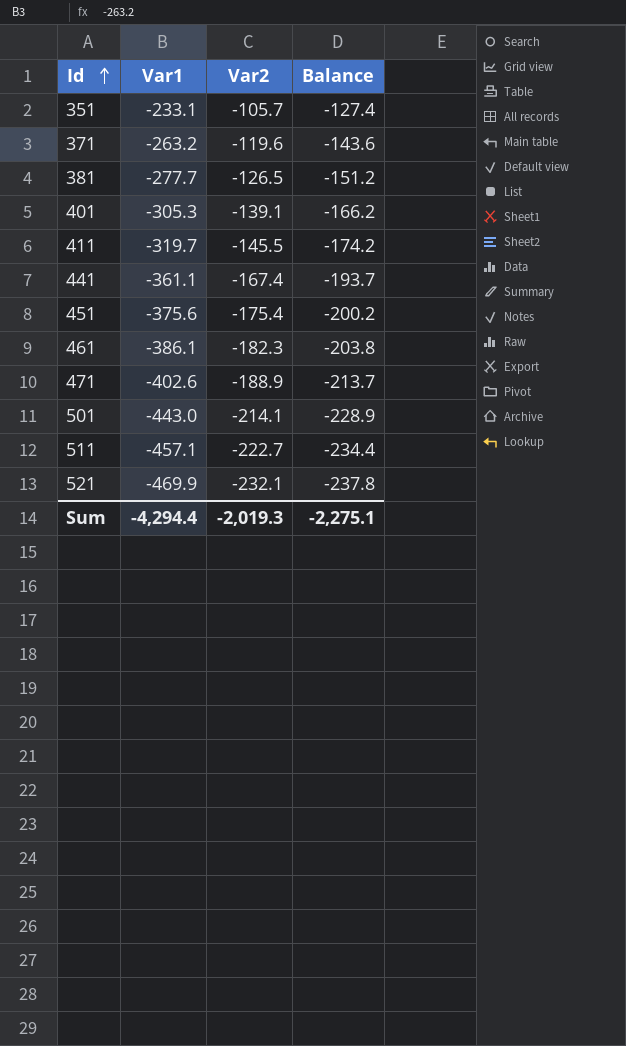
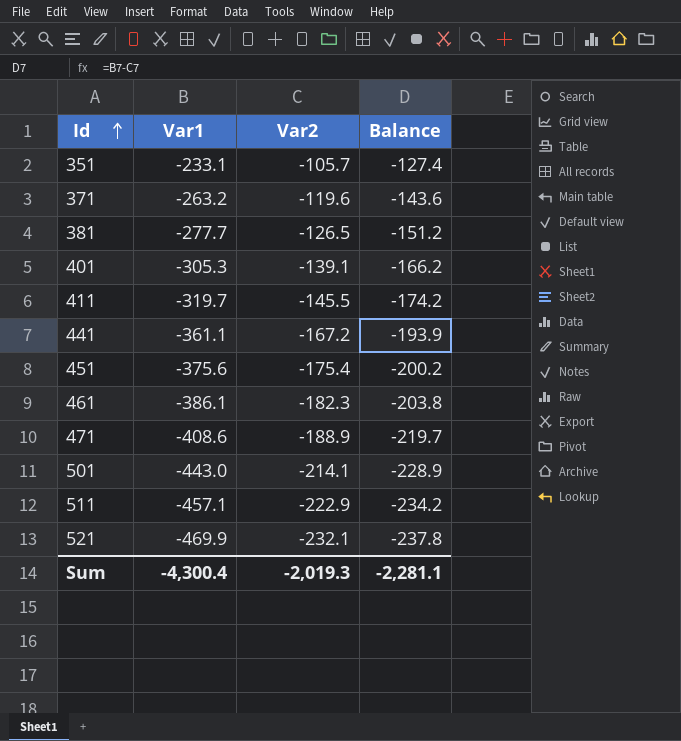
441 | Var2: -167.4 -> -167.2
441 | Balance: -193.7 -> -193.9
471 | Var1: -402.6 -> -408.6
471 | Balance: -213.7 -> -219.7
511 | Var2: -222.7 -> -222.9
511 | Balance: -234.4 -> -234.2
Sum | Var1: -4,294.4 -> -4,300.4
Sum | Balance: -2,275.1 -> -2,281.1

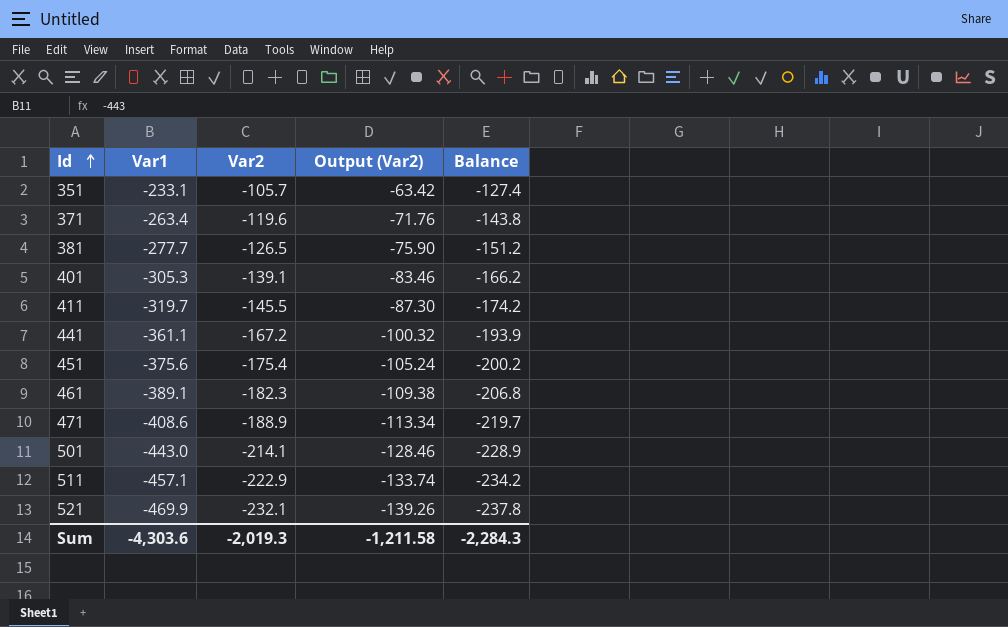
column Output (Var2) | formula: none -> [Var2] * 0.6
371 | Var1: -263.2 -> -263.4
371 | Balance: -143.6 -> -143.8
461 | Var1: -386.1 -> -389.1
461 | Balance: -203.8 -> -206.8
Sum | Var1: -4,300.4 -> -4,303.6
Sum | Balance: -2,281.1 -> -2,284.3

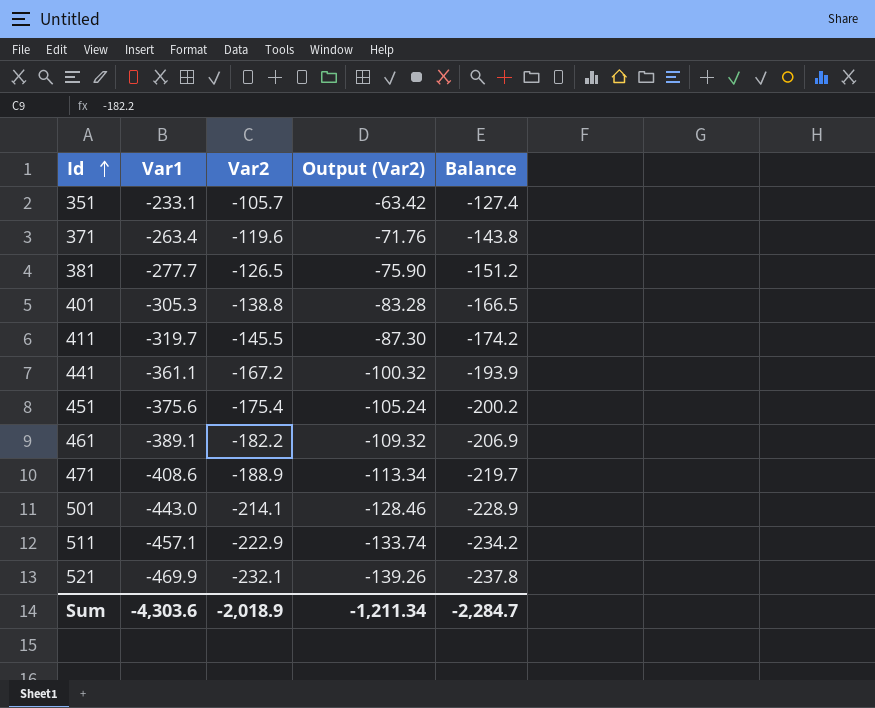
401 | Var2: -139.1 -> -138.8
401 | Output (Var2): -83.46 -> -83.28
401 | Balance: -166.2 -> -166.5
461 | Var2: -182.3 -> -182.2
461 | Output (Var2): -109.38 -> -109.32
461 | Balance: -206.8 -> -206.9
Sum | Var2: -2,019.3 -> -2,018.9
Sum | Output (Var2): -1,211.58 -> -1,211.34
Sum | Balance: -2,284.3 -> -2,284.7

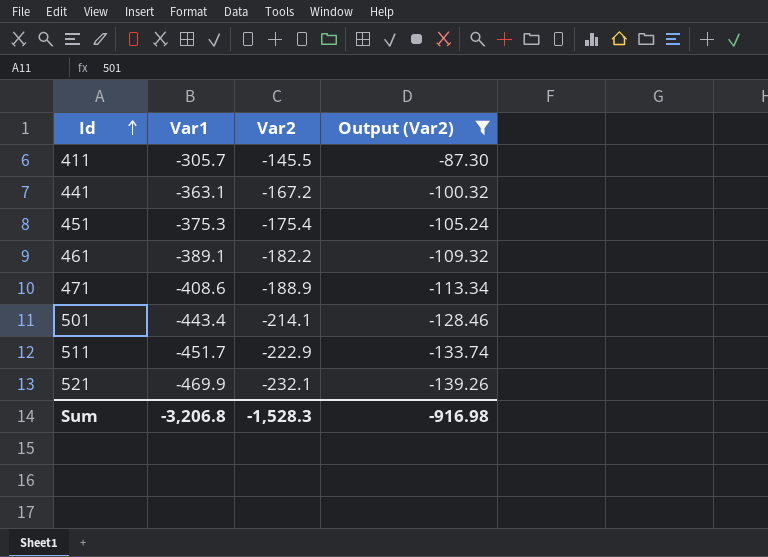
filter: none -> Output (Var2) <= -87.30
column Balance | formula: [Var1] - [Var2] -> none
411 | Var1: -319.7 -> -305.7
441 | Var1: -361.1 -> -363.1
451 | Var1: -375.6 -> -375.3
501 | Var1: -443.0 -> -443.4
511 | Var1: -457.1 -> -451.7
Sum | Var1: -4,303.6 -> -3,206.8
Sum | Var2: -2,018.9 -> -1,528.3
Sum | Output (Var2): -1,211.34 -> -916.98

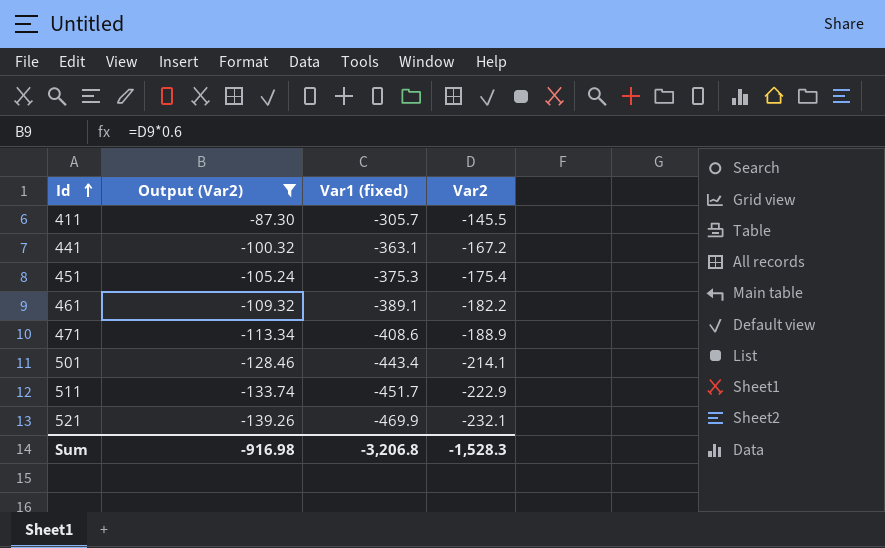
column Output (Var2) | position: 4 -> 2
column name: Var1 -> Var1 (fixed)

